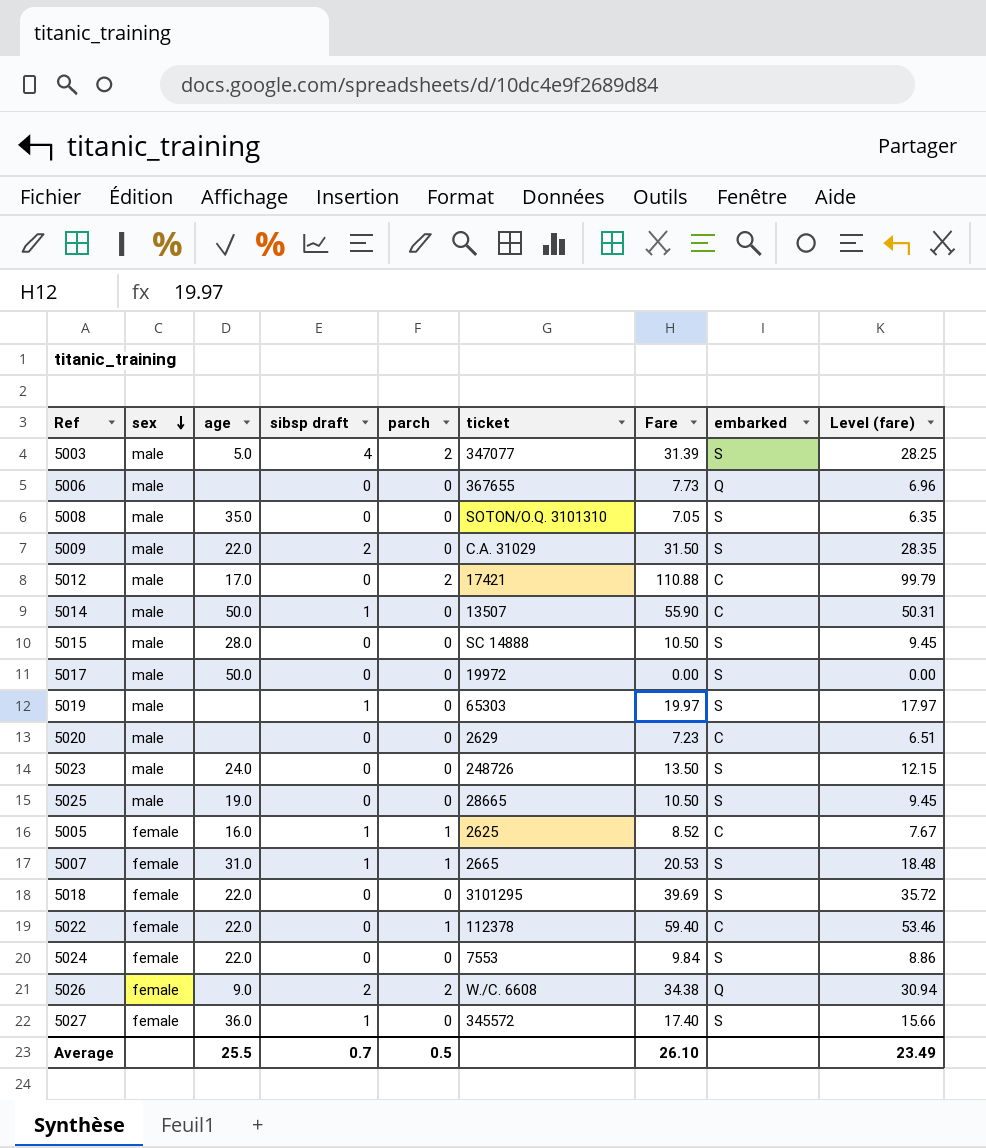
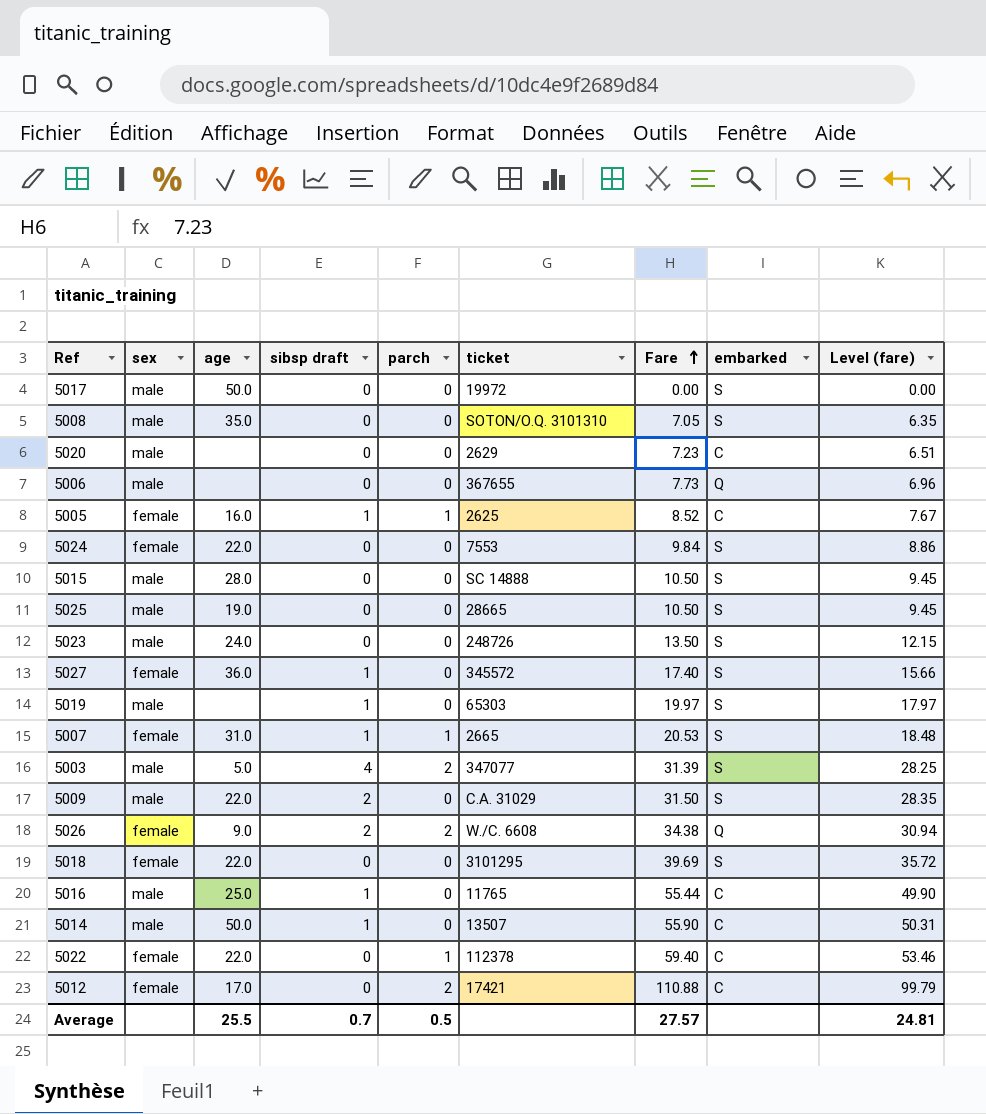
row order: sex descending -> Fare ascending
row 5016: none -> male | 25.0 | 1 | 0 | 11765 | 55.44 | C | 49.90
5012 | sex: male -> female
Average | Fare: 26.10 -> 27.57
Average | Level (fare): 23.49 -> 24.81

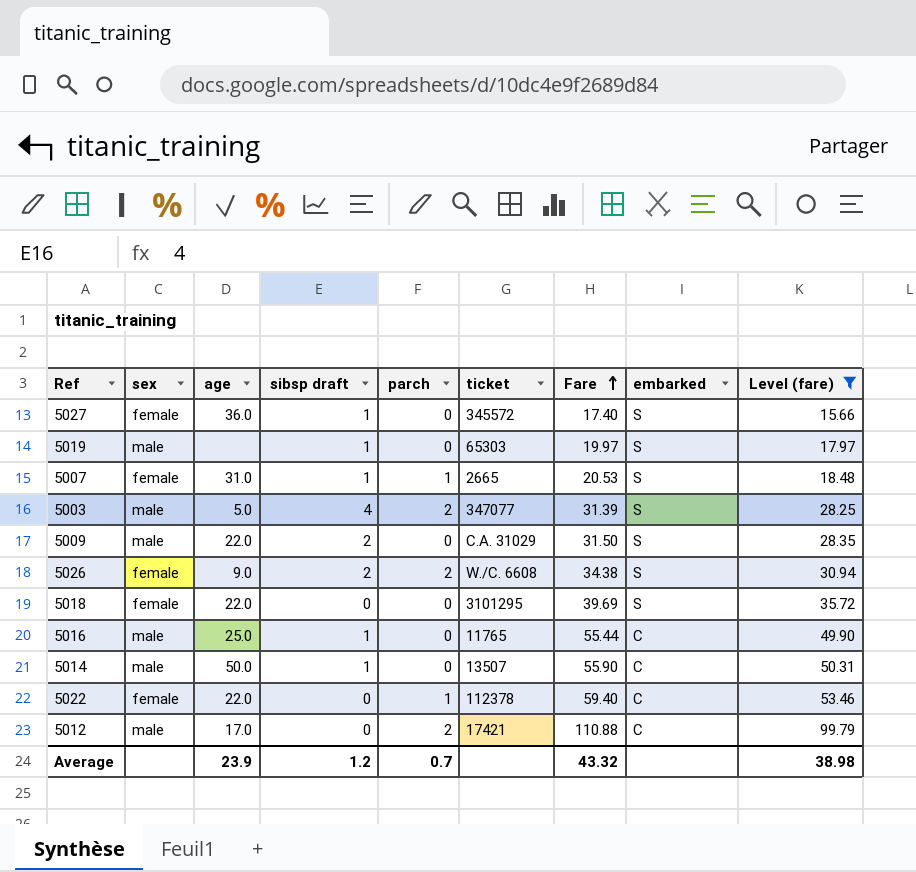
filter: none -> Level (fare) >= 15.66
5026 | embarked: Q -> S
5012 | sex: female -> male
Average | age: 25.5 -> 23.9
Average | sibsp draft: 0.7 -> 1.2
Average | parch: 0.5 -> 0.7
Average | Fare: 27.57 -> 43.32
Average | Level (fare): 24.81 -> 38.98

